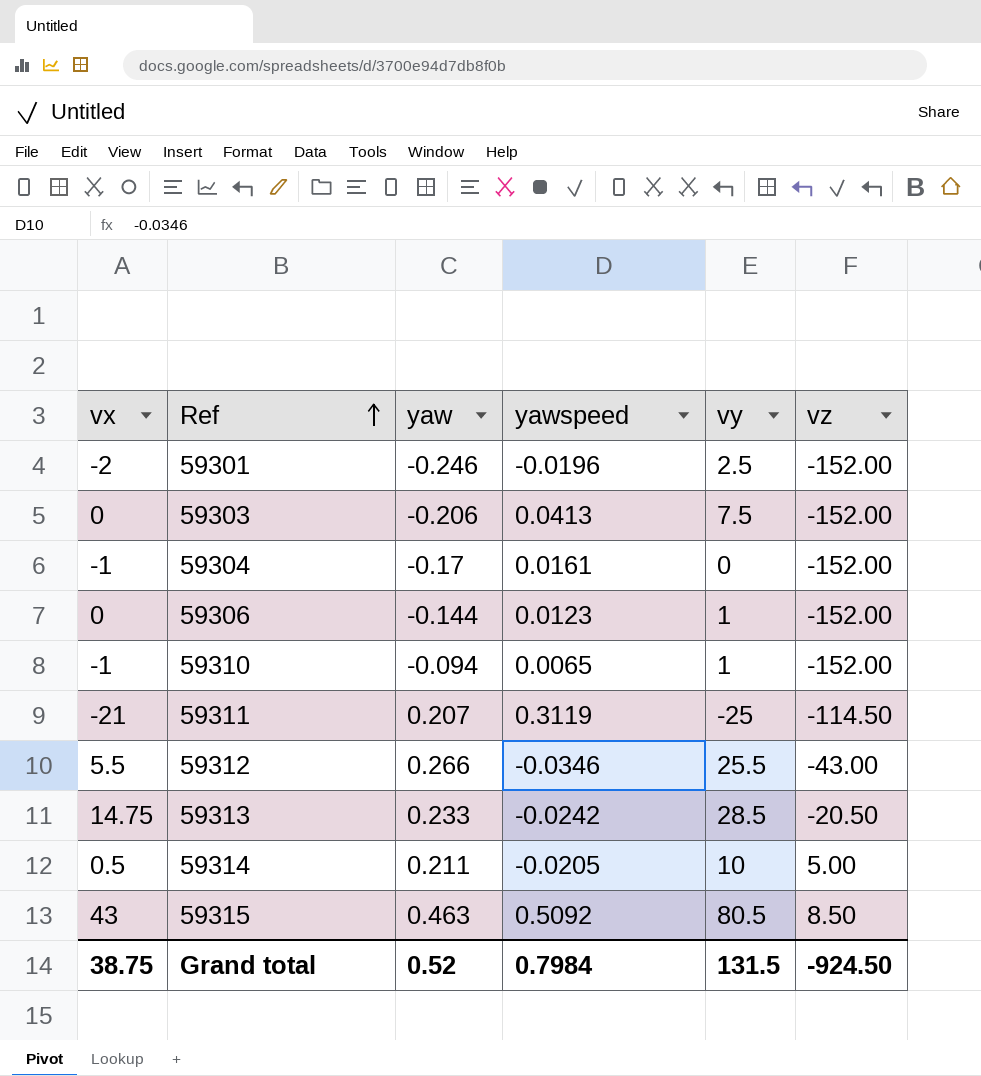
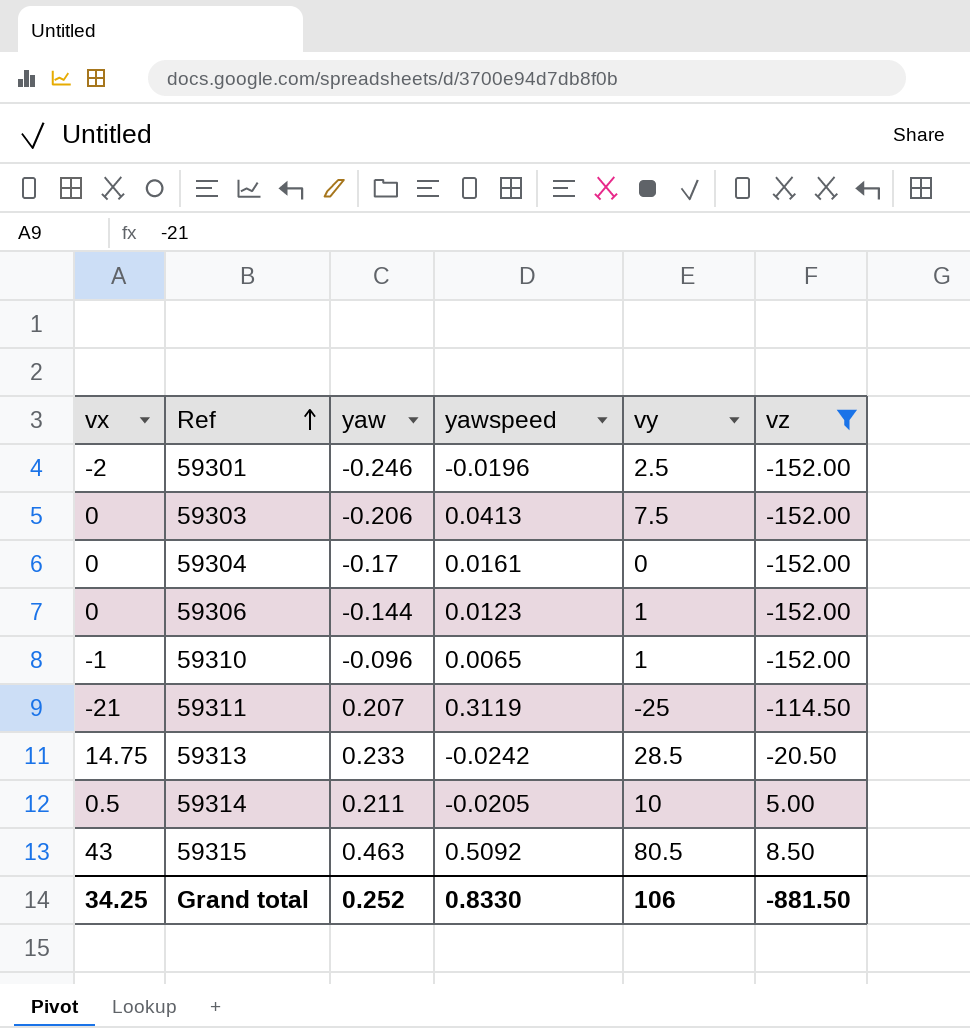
filter: none -> vz != -43.00
59304 | vx: -1 -> 0
59310 | yaw: -0.094 -> -0.096
Grand total | vx: 38.75 -> 34.25
Grand total | yaw: 0.52 -> 0.252
Grand total | yawspeed: 0.7984 -> 0.8330
Grand total | vy: 131.5 -> 106
Grand total | vz: -924.50 -> -881.50

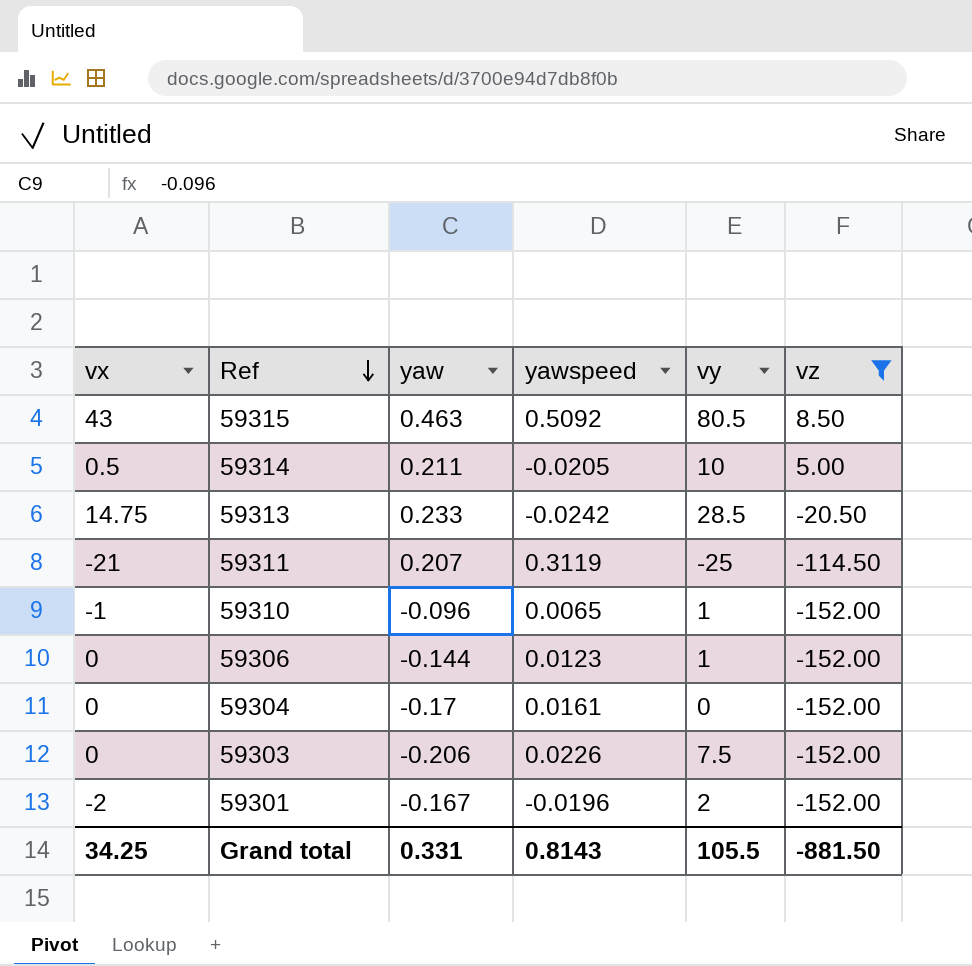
row order: Ref ascending -> Ref descending
59303 | yawspeed: 0.0413 -> 0.0226
59301 | yaw: -0.246 -> -0.167
59301 | vy: 2.5 -> 2
Grand total | yaw: 0.252 -> 0.331
Grand total | yawspeed: 0.8330 -> 0.8143
Grand total | vy: 106 -> 105.5

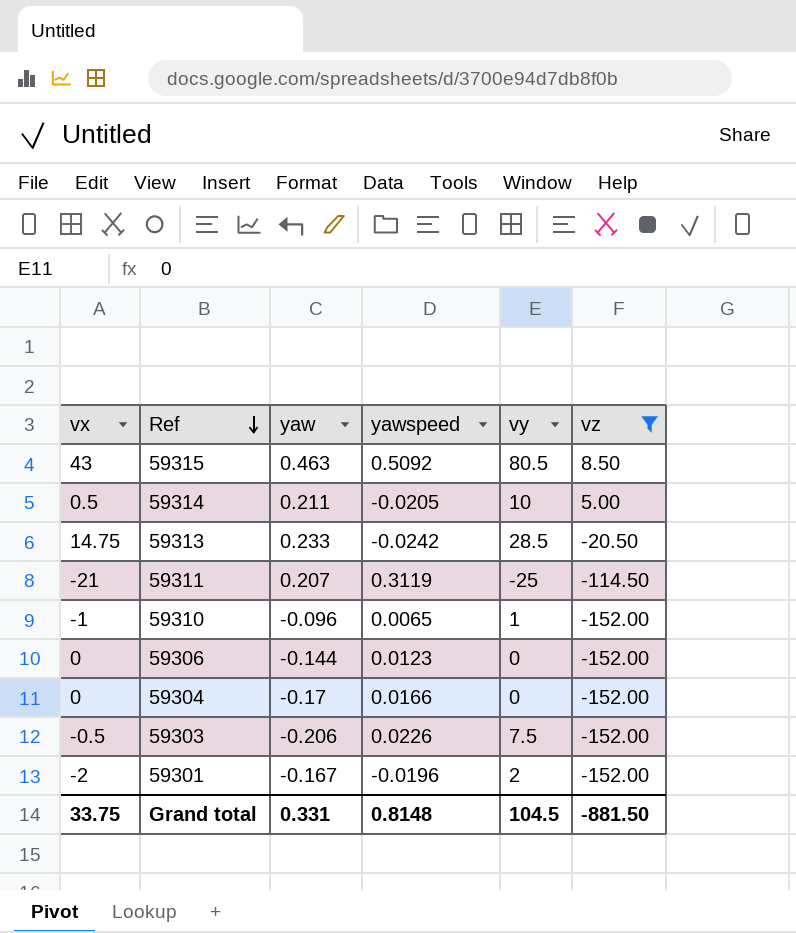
59306 | vy: 1 -> 0
59304 | yawspeed: 0.0161 -> 0.0166
59303 | vx: 0 -> -0.5
Grand total | vx: 34.25 -> 33.75
Grand total | yawspeed: 0.8143 -> 0.8148
Grand total | vy: 105.5 -> 104.5

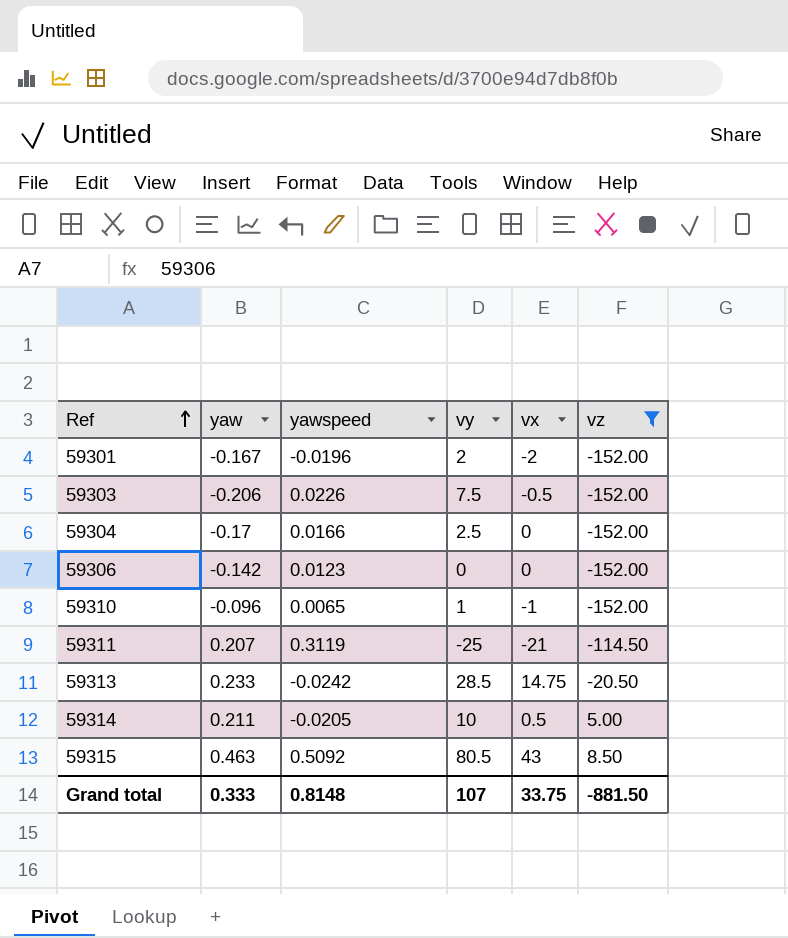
row order: Ref descending -> Ref ascending
column vx | position: 1 -> 5
59304 | vy: 0 -> 2.5
59306 | yaw: -0.144 -> -0.142
Grand total | yaw: 0.331 -> 0.333
Grand total | vy: 104.5 -> 107

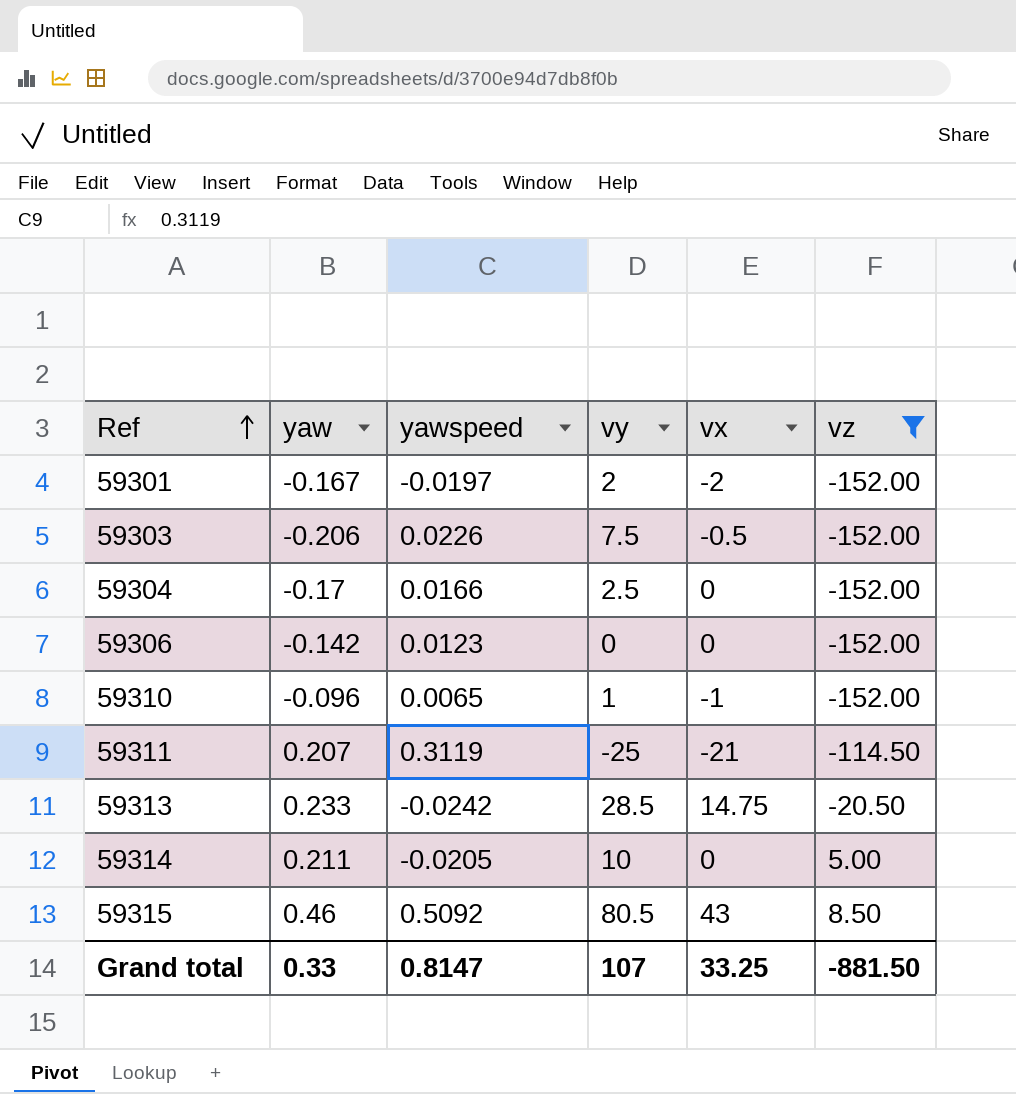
59301 | yawspeed: -0.0196 -> -0.0197
59314 | vx: 0.5 -> 0
59315 | yaw: 0.463 -> 0.46
Grand total | yaw: 0.333 -> 0.33
Grand total | yawspeed: 0.8148 -> 0.8147
Grand total | vx: 33.75 -> 33.25

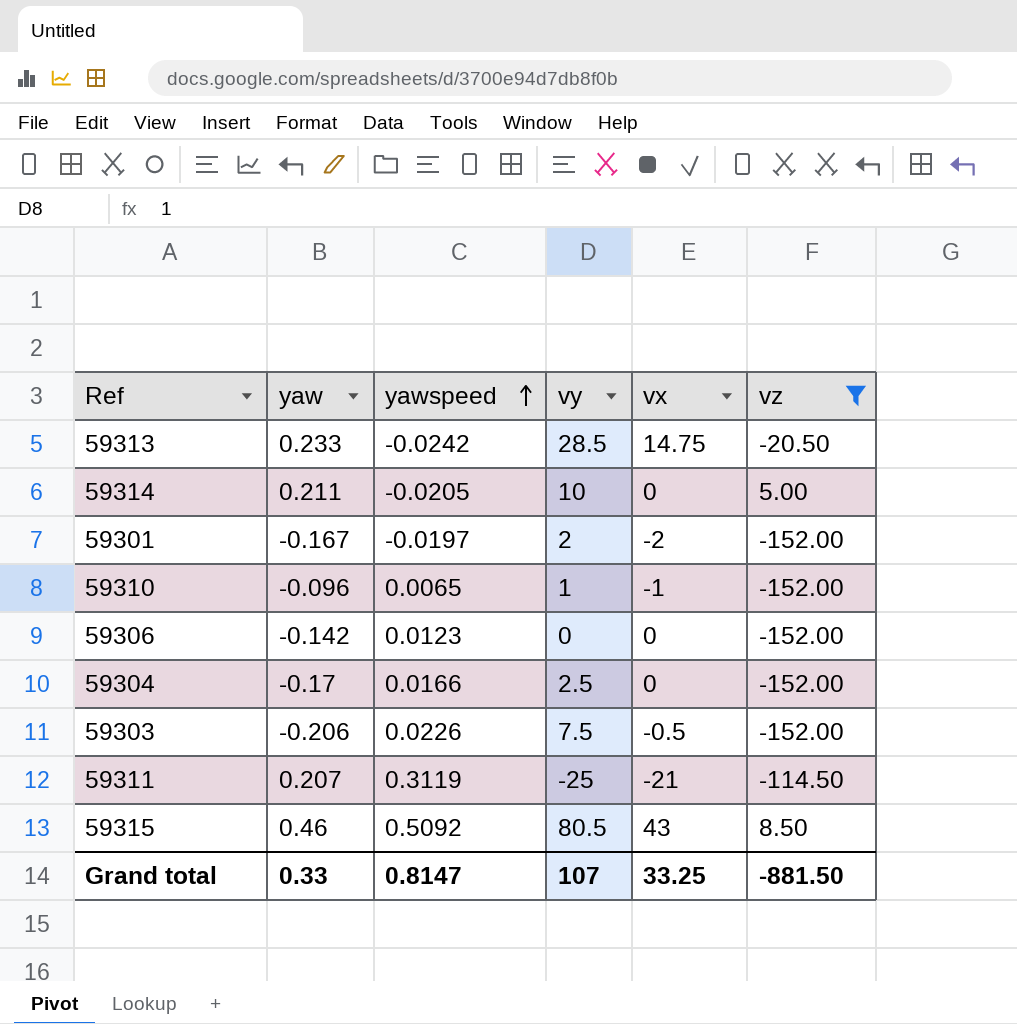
row order: Ref ascending -> yawspeed ascending

